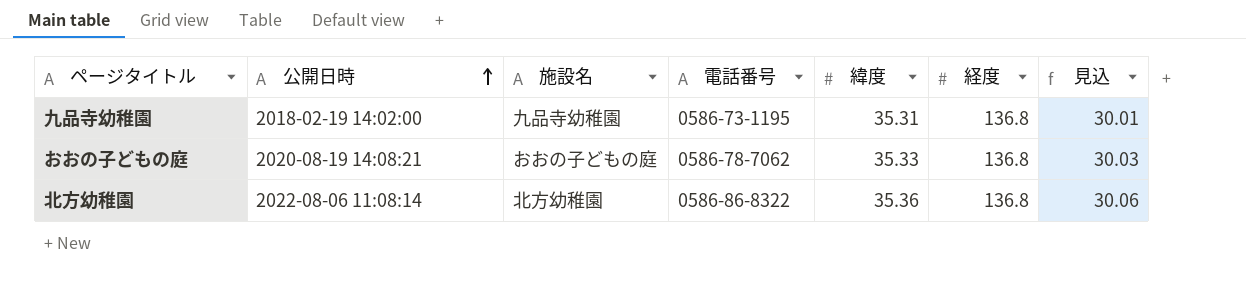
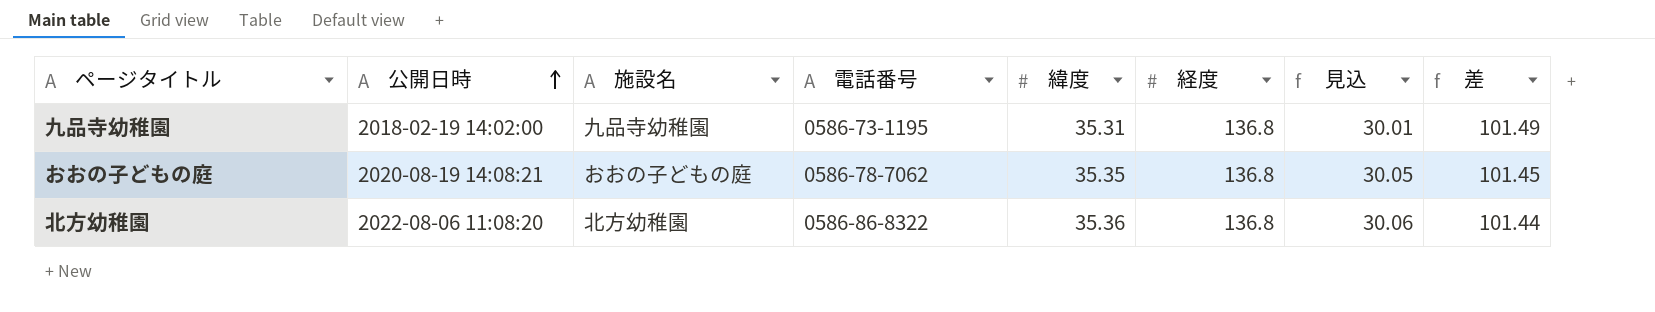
column 差 | formula: none -> [経度] - [緯度]
おおの子どもの庭 | 緯度: 35.33 -> 35.35
おおの子どもの庭 | 見込: 30.03 -> 30.05
北方幼稚園 | 公開日時: 2022-08-06 11:08:14 -> 2022-08-06 11:08:20

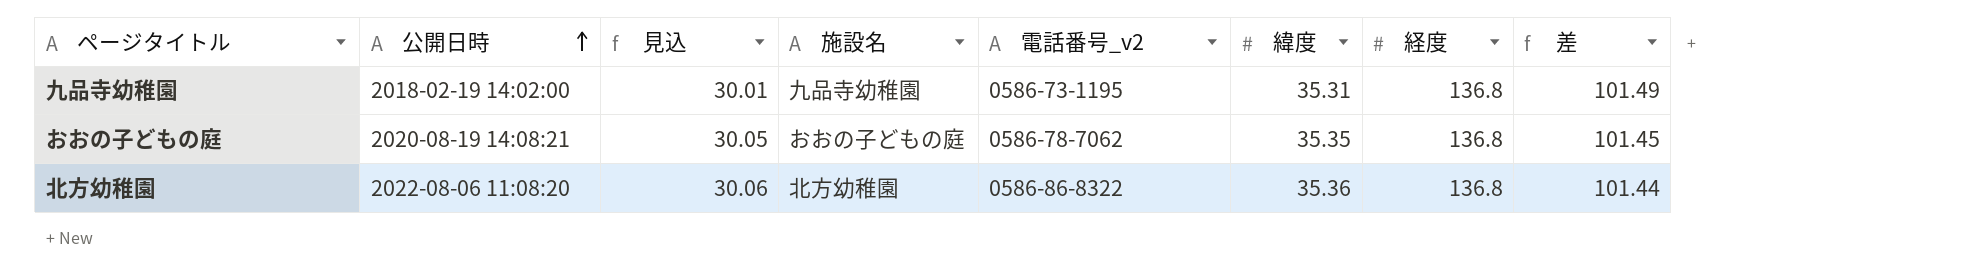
column 見込 | position: 7 -> 3
column name: 電話番号 -> 電話番号_v2

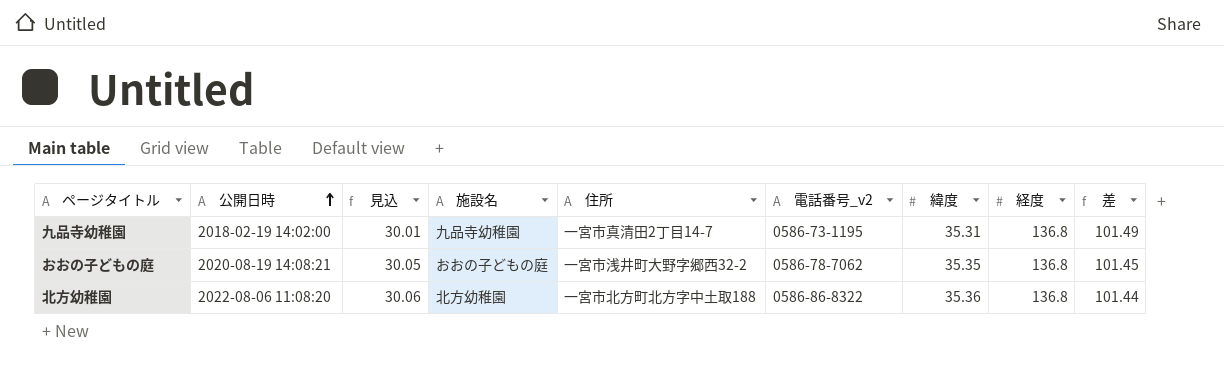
column 住所 | position: none -> 5

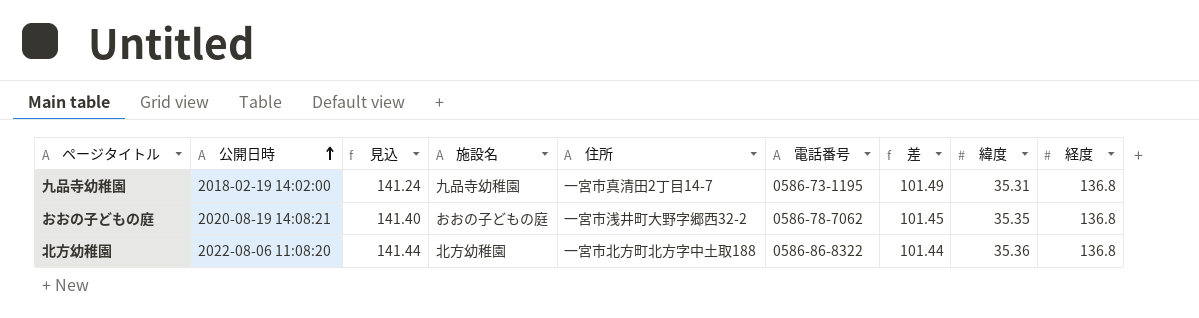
column 見込 | formula: [緯度] * 0.85 -> [緯度] * 4
column name: 電話番号_v2 -> 電話番号
column 差 | position: 9 -> 7

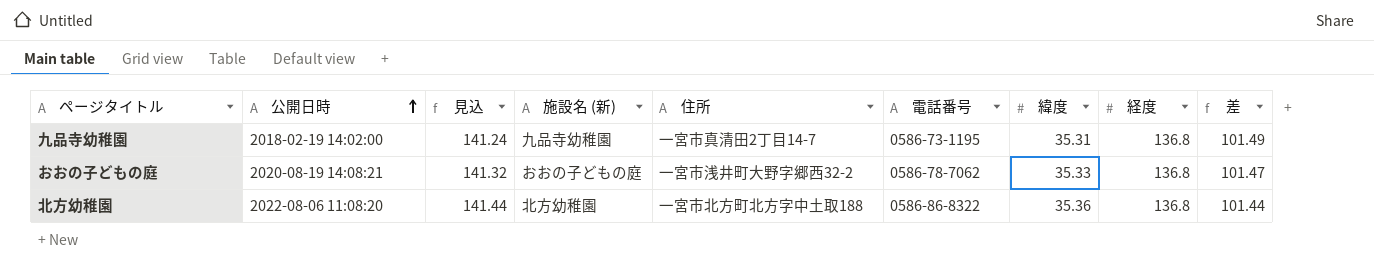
column name: 施設名 -> 施設名 (新)
column 差 | position: 7 -> 9
おおの子どもの庭 | 見込: 141.40 -> 141.32
おおの子どもの庭 | 緯度: 35.35 -> 35.33
おおの子どもの庭 | 差: 101.45 -> 101.47

